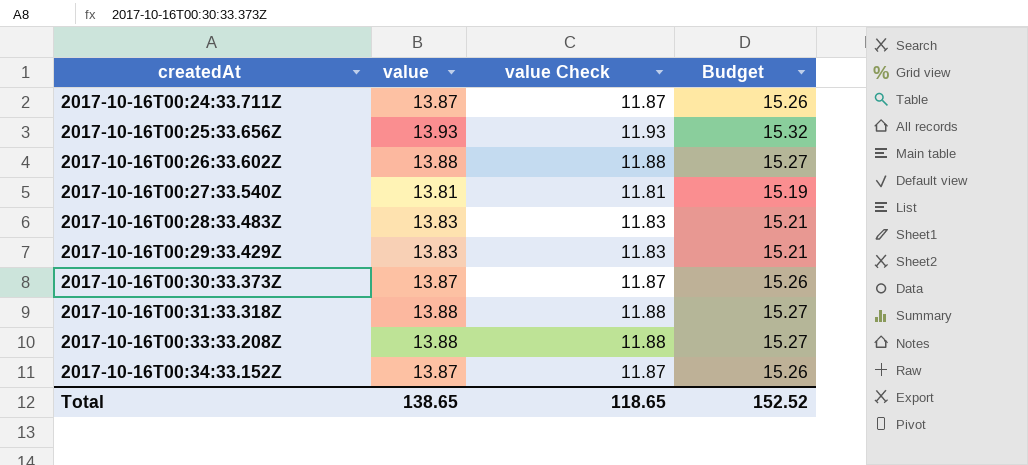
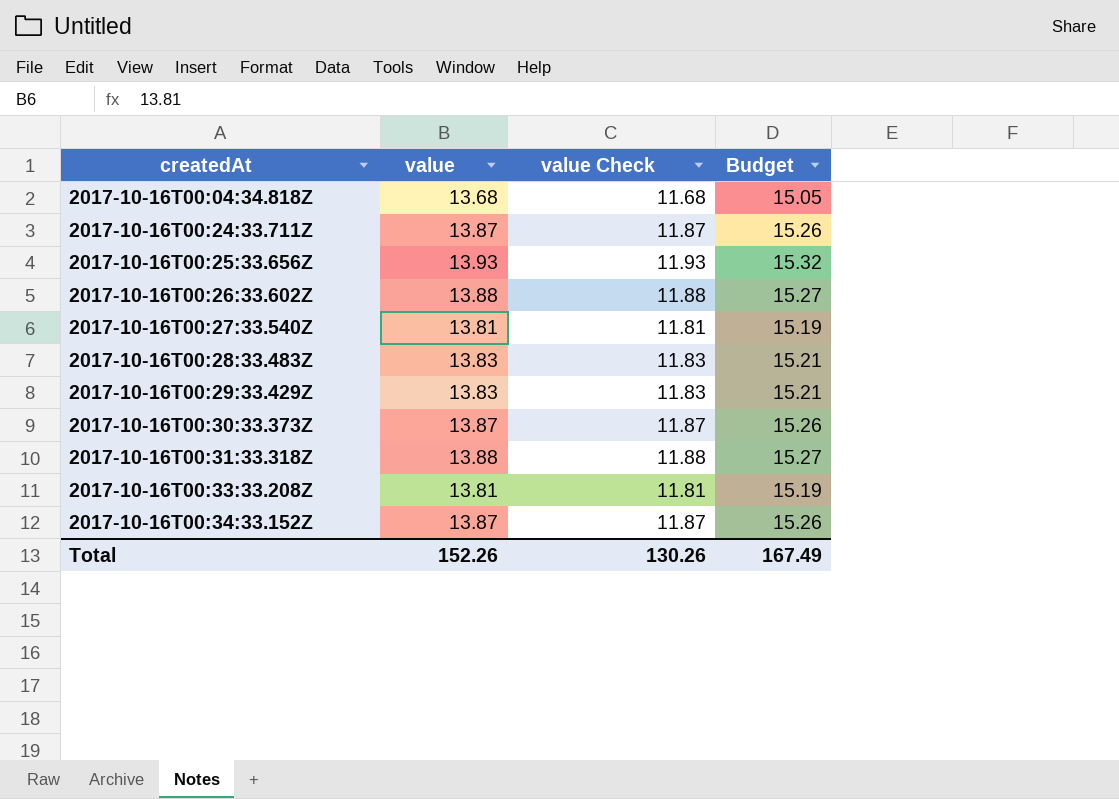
row 2017-10-16T00:04:34.818Z: none -> 13.68 | 11.68 | 15.05
2017-10-16T00:33:33.208Z | value: 13.88 -> 13.81
2017-10-16T00:33:33.208Z | value Check: 11.88 -> 11.81
2017-10-16T00:33:33.208Z | Budget: 15.27 -> 15.19
Total | value: 138.65 -> 152.26
Total | value Check: 118.65 -> 130.26
Total | Budget: 152.52 -> 167.49

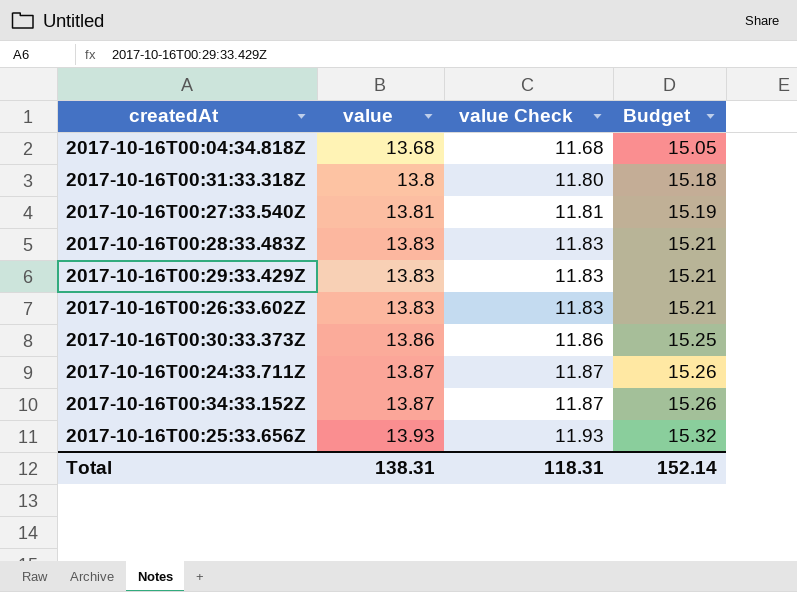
row order: createdAt ascending -> value ascending
row 2017-10-16T00:33:33.208Z: 13.81 | 11.81 | 15.19 -> none
2017-10-16T00:31:33.318Z | value: 13.88 -> 13.8
2017-10-16T00:31:33.318Z | value Check: 11.88 -> 11.80
2017-10-16T00:31:33.318Z | Budget: 15.27 -> 15.18
2017-10-16T00:26:33.602Z | value: 13.88 -> 13.83
2017-10-16T00:26:33.602Z | value Check: 11.88 -> 11.83
2017-10-16T00:26:33.602Z | Budget: 15.27 -> 15.21
2017-10-16T00:30:33.373Z | value: 13.87 -> 13.86
2017-10-16T00:30:33.373Z | value Check: 11.87 -> 11.86
2017-10-16T00:30:33.373Z | Budget: 15.26 -> 15.25
Total | value: 152.26 -> 138.31
Total | value Check: 130.26 -> 118.31
Total | Budget: 167.49 -> 152.14

